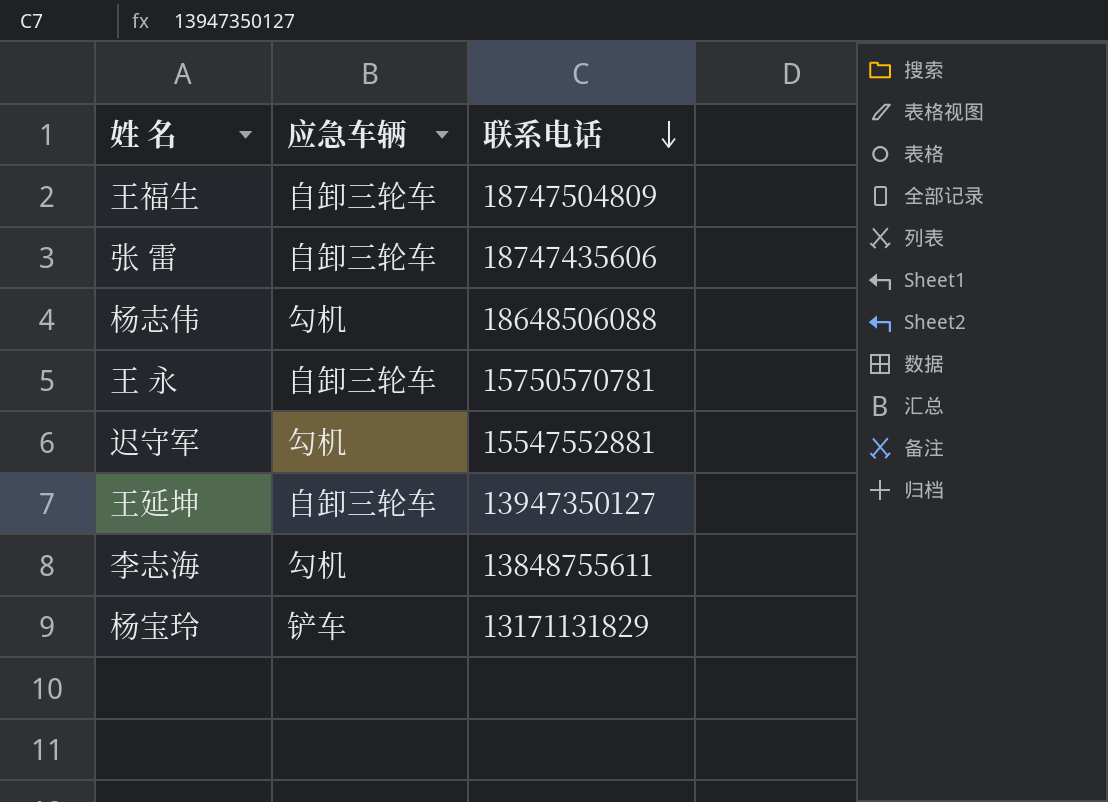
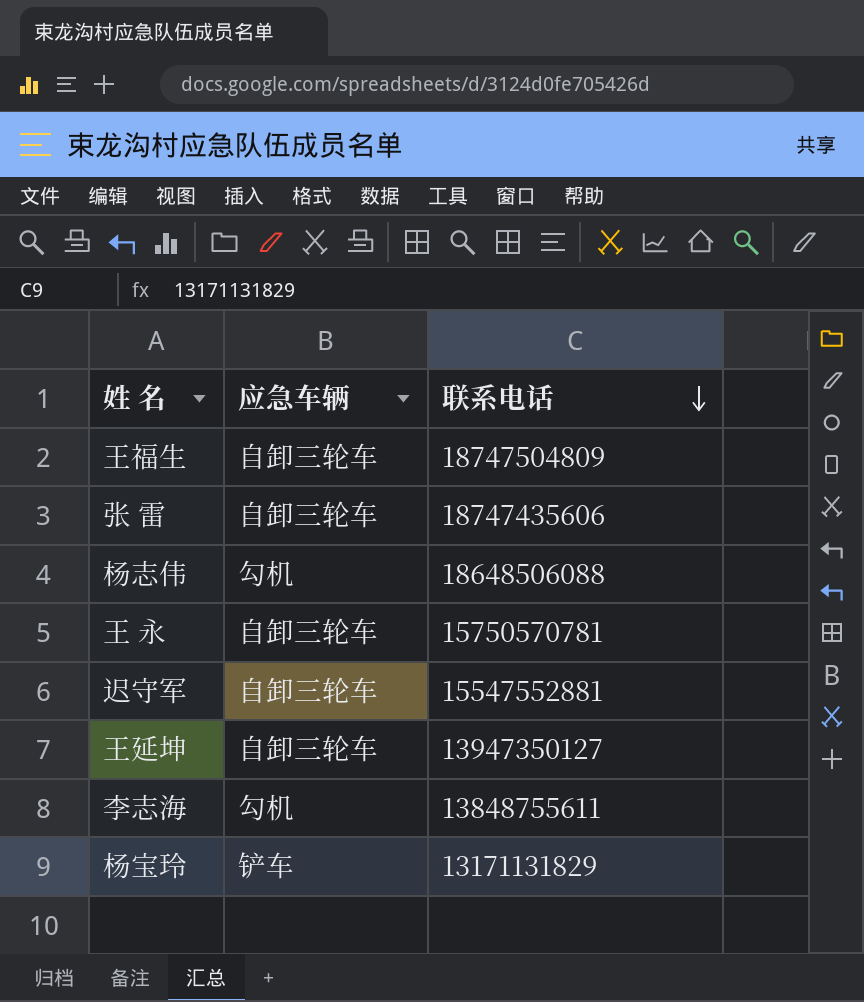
迟守军 | 应急车辆: 勾机 -> 自卸三轮车

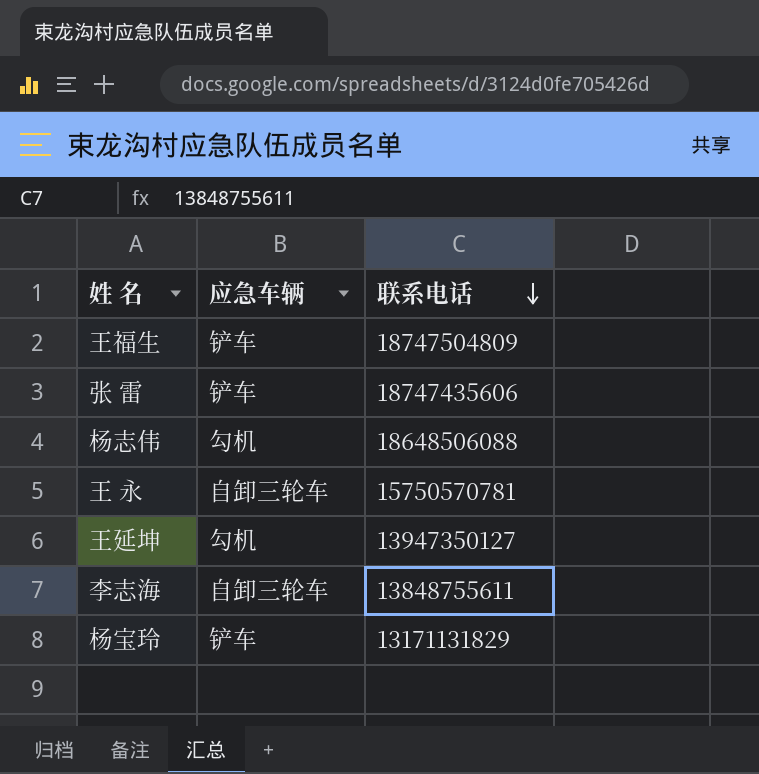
row 迟守军: 自卸三轮车 | 15547552881 -> none
王福生 | 应急车辆: 自卸三轮车 -> 铲车
张 雷 | 应急车辆: 自卸三轮车 -> 铲车
王延坤 | 应急车辆: 自卸三轮车 -> 勾机
李志海 | 应急车辆: 勾机 -> 自卸三轮车

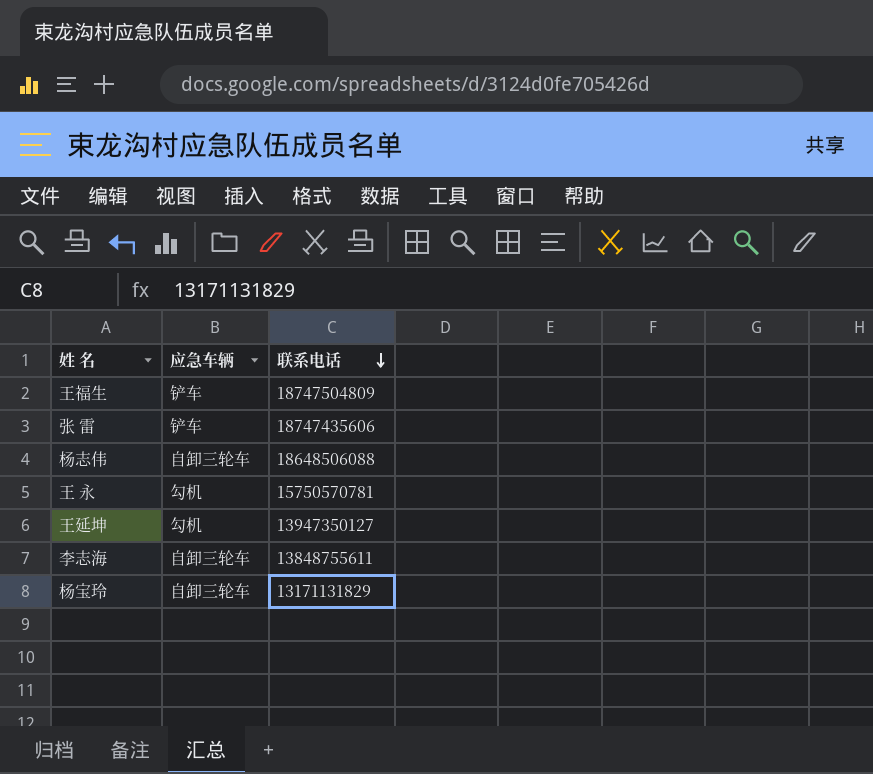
杨志伟 | 应急车辆: 勾机 -> 自卸三轮车
王 永 | 应急车辆: 自卸三轮车 -> 勾机
杨宝玲 | 应急车辆: 铲车 -> 自卸三轮车

